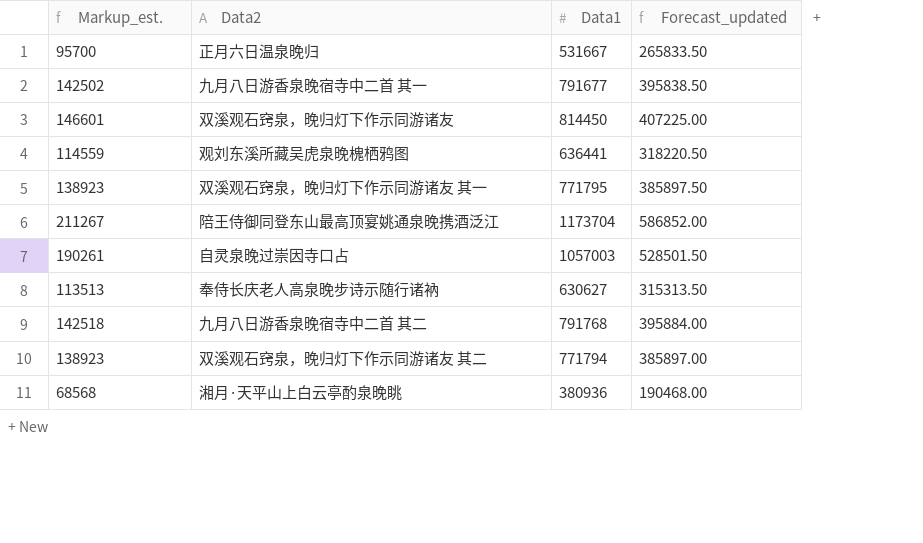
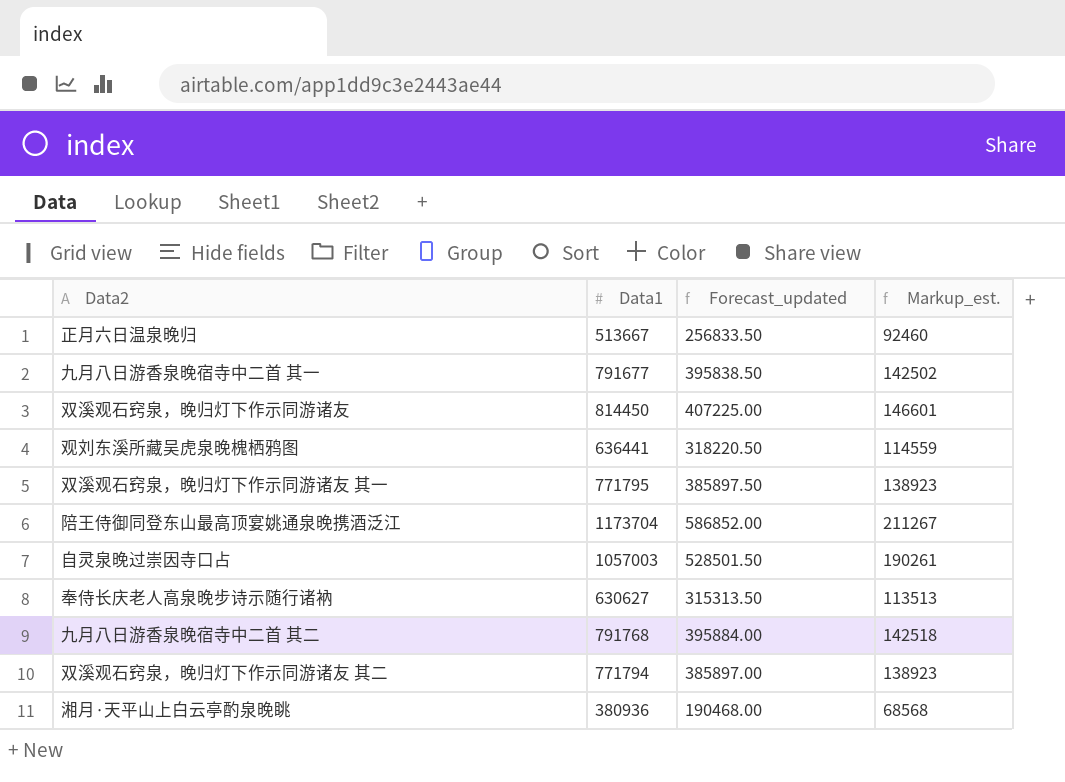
column Markup_est. | position: 1 -> 4
正月六日温泉晚归 | Data1: 531667 -> 513667
正月六日温泉晚归 | Forecast_updated: 265833.50 -> 256833.50
正月六日温泉晚归 | Markup_est.: 95700 -> 92460

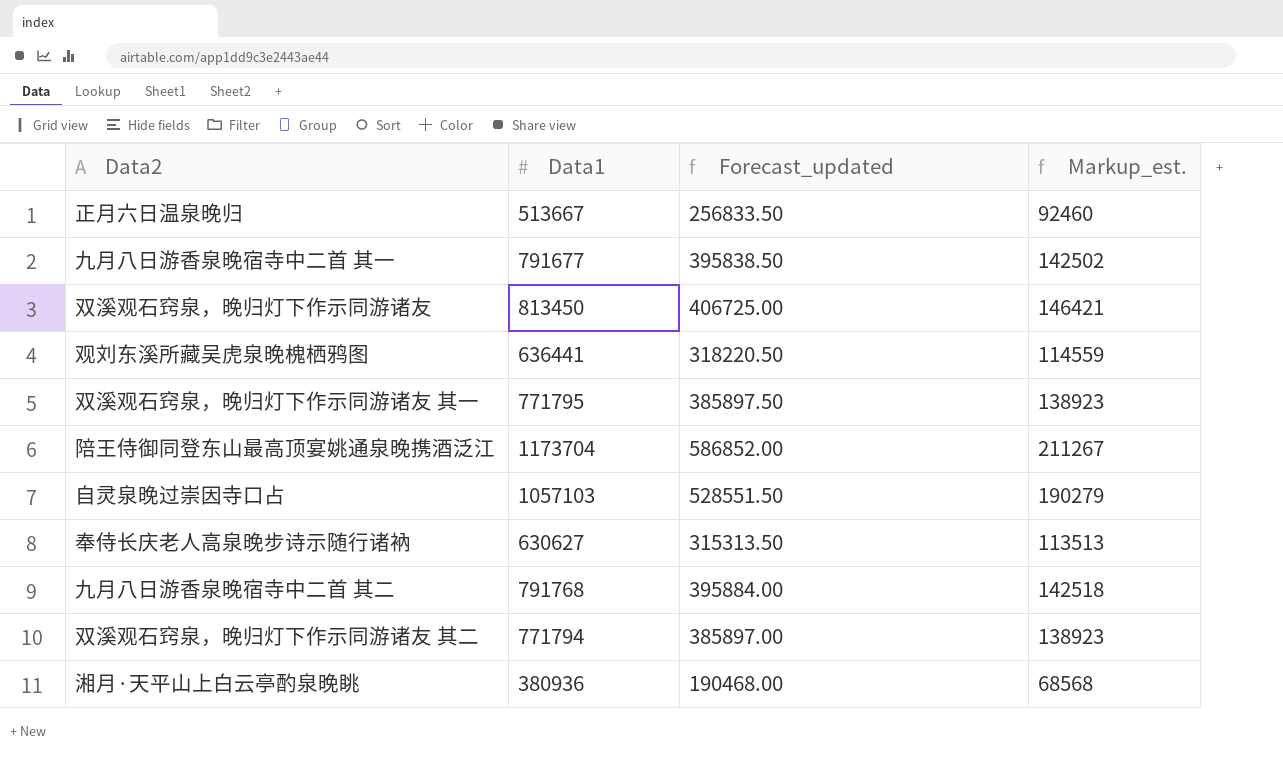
双溪观石窍泉，晚归灯下作示同游诸友 | Data1: 814450 -> 813450
双溪观石窍泉，晚归灯下作示同游诸友 | Forecast_updated: 407225.00 -> 406725.00
双溪观石窍泉，晚归灯下作示同游诸友 | Markup_est.: 146601 -> 146421
自灵泉晚过崇因寺口占 | Data1: 1057003 -> 1057103
自灵泉晚过崇因寺口占 | Forecast_updated: 528501.50 -> 528551.50
自灵泉晚过崇因寺口占 | Markup_est.: 190261 -> 190279

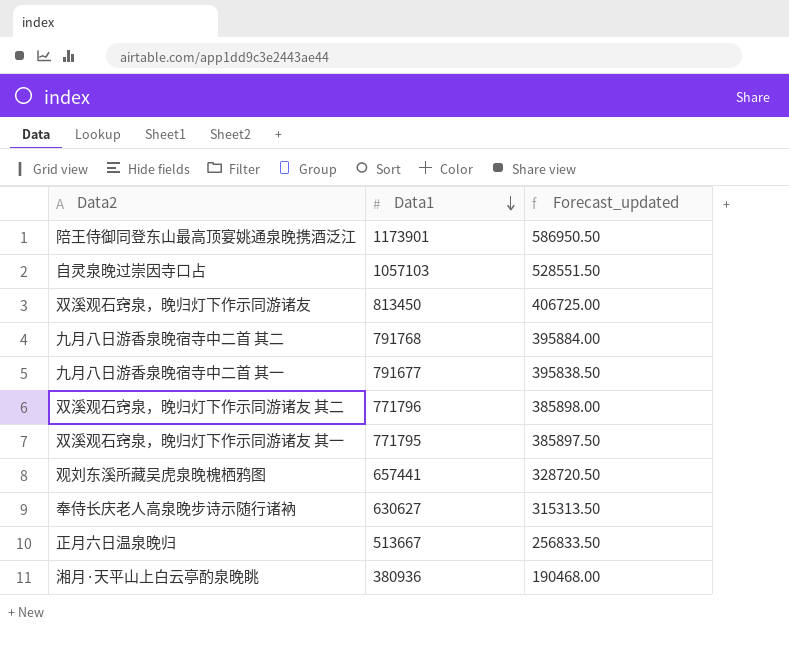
row order: none -> Data1 descending
column Markup_est. | formula: [Data1] * 0.18 -> none
陪王侍御同登东山最高顶宴姚通泉晚携酒泛江 | Data1: 1173704 -> 1173901
陪王侍御同登东山最高顶宴姚通泉晚携酒泛江 | Forecast_updated: 586852.00 -> 586950.50
双溪观石窍泉，晚归灯下作示同游诸友 其二 | Data1: 771794 -> 771796
双溪观石窍泉，晚归灯下作示同游诸友 其二 | Forecast_updated: 385897.00 -> 385898.00
观刘东溪所藏吴虎泉晚槐栖鸦图 | Data1: 636441 -> 657441
观刘东溪所藏吴虎泉晚槐栖鸦图 | Forecast_updated: 318220.50 -> 328720.50

